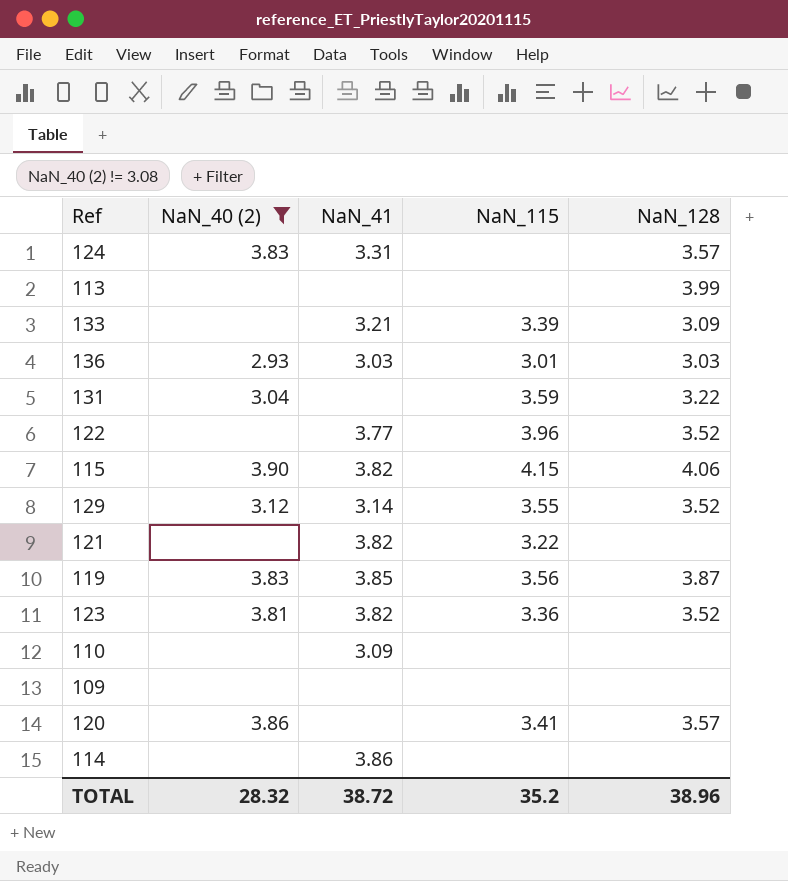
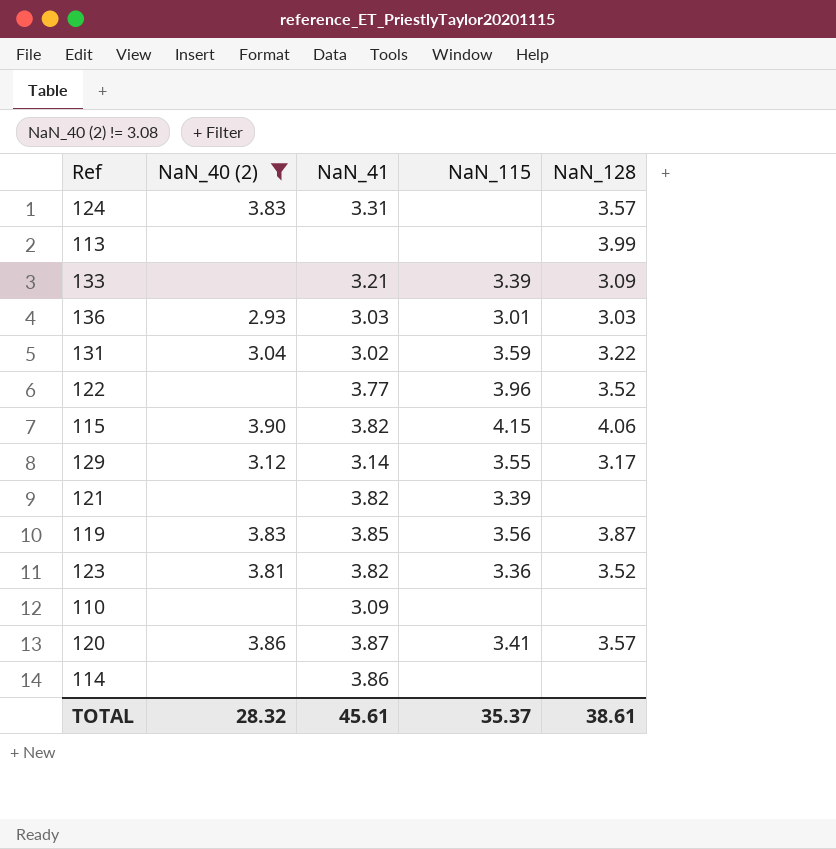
row 109: none | none | none | none -> none
131 | NaN_41: none -> 3.02
129 | NaN_128: 3.52 -> 3.17
121 | NaN_115: 3.22 -> 3.39
120 | NaN_41: none -> 3.87
TOTAL | NaN_41: 38.72 -> 45.61
TOTAL | NaN_115: 35.2 -> 35.37
TOTAL | NaN_128: 38.96 -> 38.61

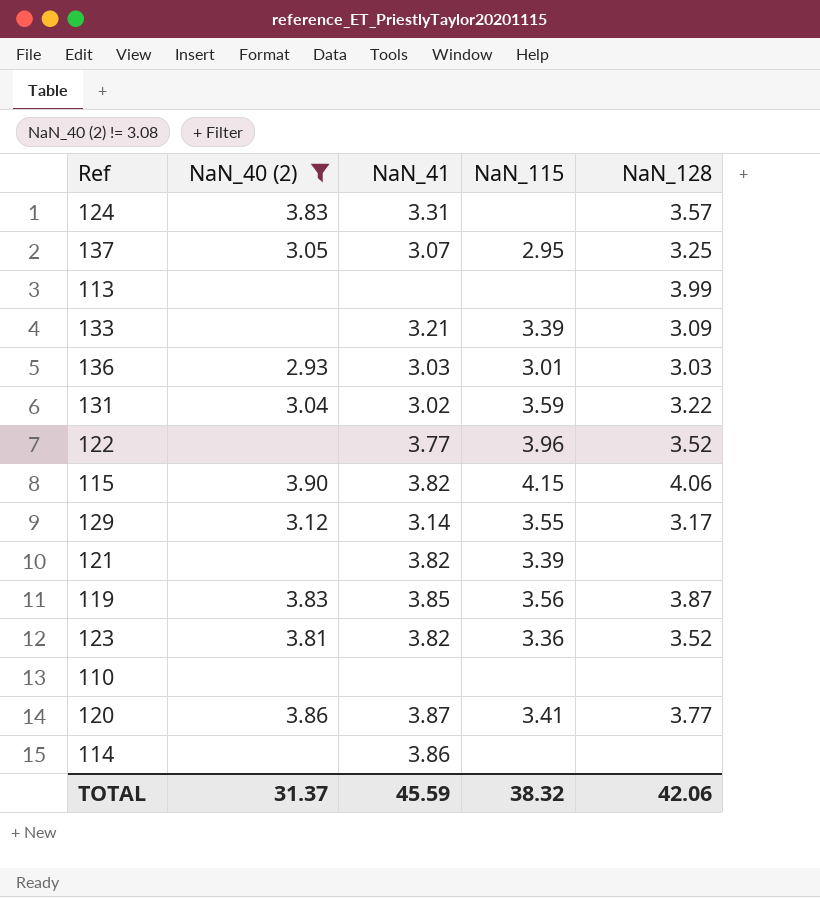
row 137: none -> 3.05 | 3.07 | 2.95 | 3.25
110 | NaN_41: 3.09 -> none
120 | NaN_128: 3.57 -> 3.77
TOTAL | NaN_40 (2): 28.32 -> 31.37
TOTAL | NaN_41: 45.61 -> 45.59
TOTAL | NaN_115: 35.37 -> 38.32
TOTAL | NaN_128: 38.61 -> 42.06

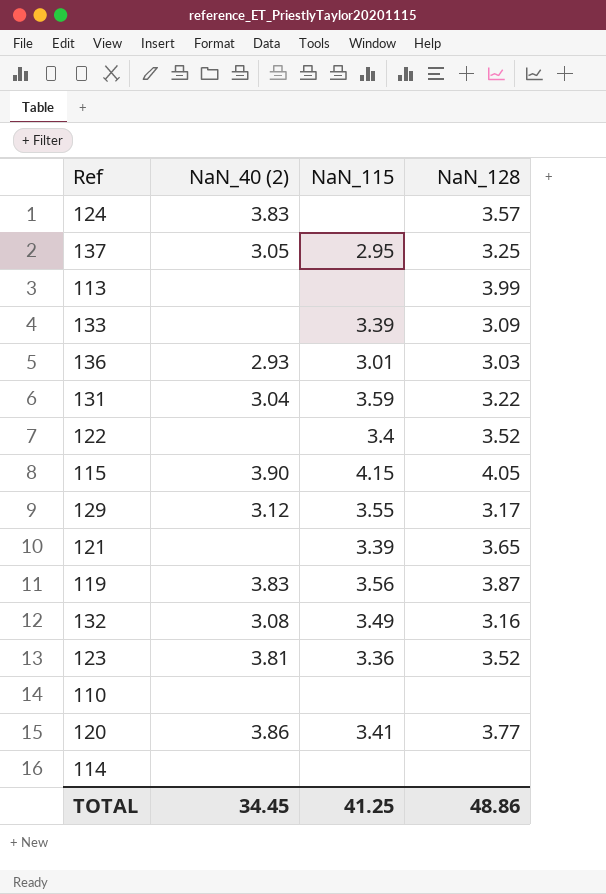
filter: NaN_40 (2) != 3.08 -> none
column NaN_41 | position: 3 -> none
122 | NaN_115: 3.96 -> 3.4
115 | NaN_128: 4.06 -> 4.05
121 | NaN_128: none -> 3.65
TOTAL | NaN_40 (2): 31.37 -> 34.45
TOTAL | NaN_115: 38.32 -> 41.25
TOTAL | NaN_128: 42.06 -> 48.86

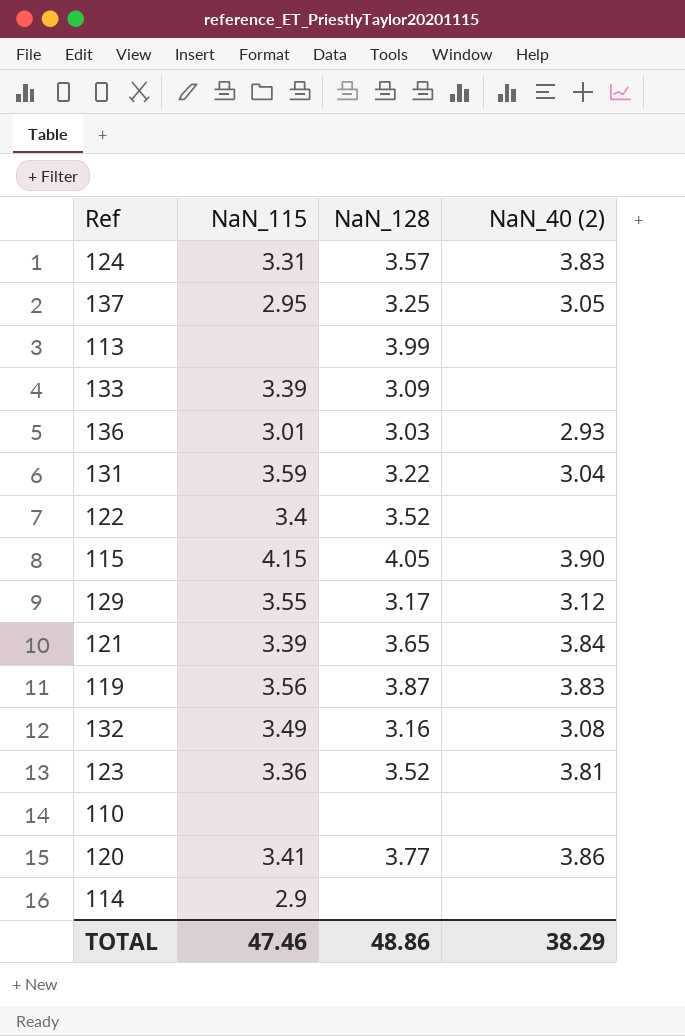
column NaN_40 (2) | position: 2 -> 4
124 | NaN_115: none -> 3.31
121 | NaN_40 (2): none -> 3.84
114 | NaN_115: none -> 2.9
TOTAL | NaN_115: 41.25 -> 47.46
TOTAL | NaN_40 (2): 34.45 -> 38.29

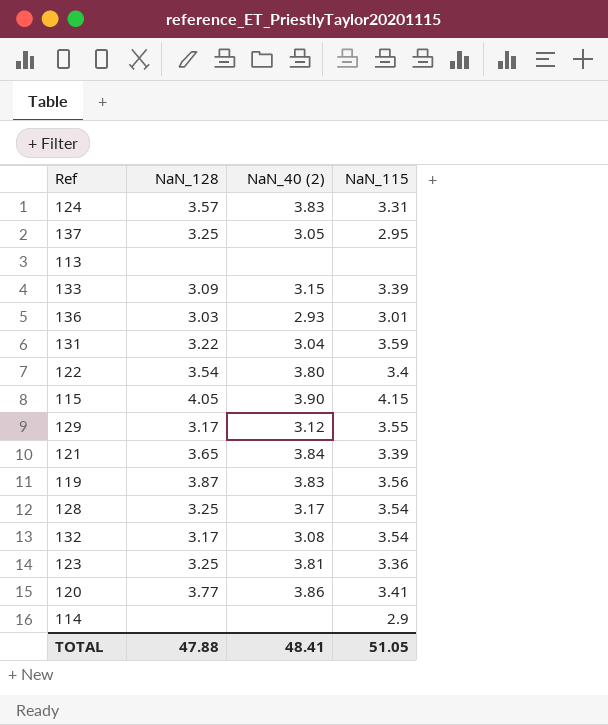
column NaN_115 | position: 2 -> 4
row 110: none | none | none -> none
113 | NaN_128: 3.99 -> none
133 | NaN_40 (2): none -> 3.15
122 | NaN_128: 3.52 -> 3.54
122 | NaN_40 (2): none -> 3.80
row 128: none -> 3.25 | 3.17 | 3.54
132 | NaN_128: 3.16 -> 3.17
132 | NaN_115: 3.49 -> 3.54
123 | NaN_128: 3.52 -> 3.25
TOTAL | NaN_128: 48.86 -> 47.88
TOTAL | NaN_40 (2): 38.29 -> 48.41
TOTAL | NaN_115: 47.46 -> 51.05

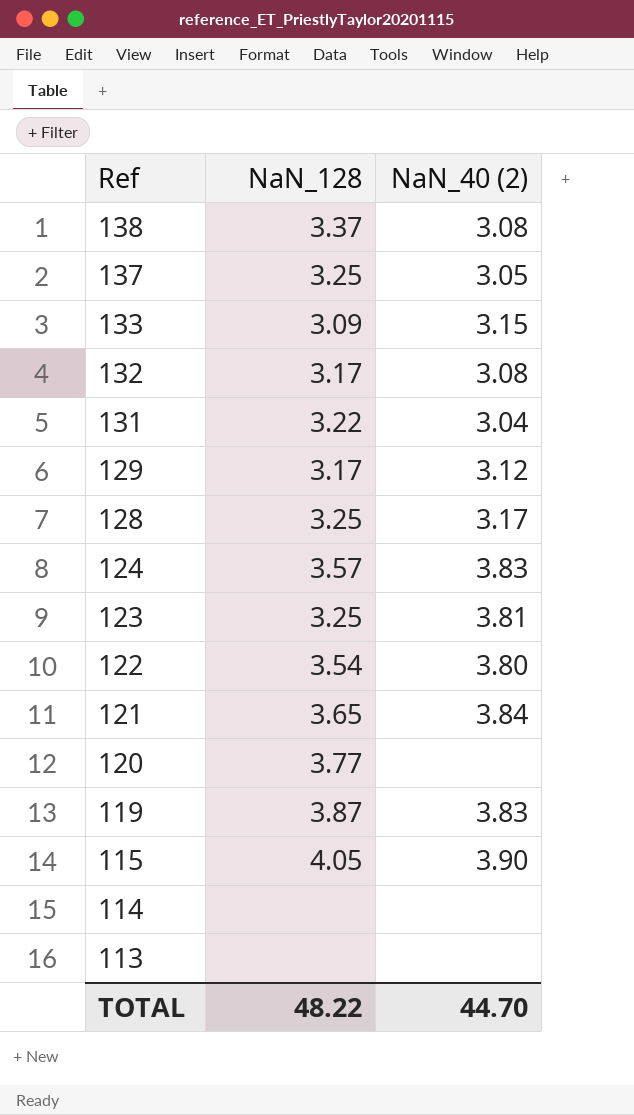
row order: none -> Ref descending
column NaN_115 | position: 4 -> none
row 136: 3.03 | 2.93 | 3.01 -> none
row 138: none -> 3.37 | 3.08
120 | NaN_40 (2): 3.86 -> none
TOTAL | NaN_128: 47.88 -> 48.22
TOTAL | NaN_40 (2): 48.41 -> 44.70

